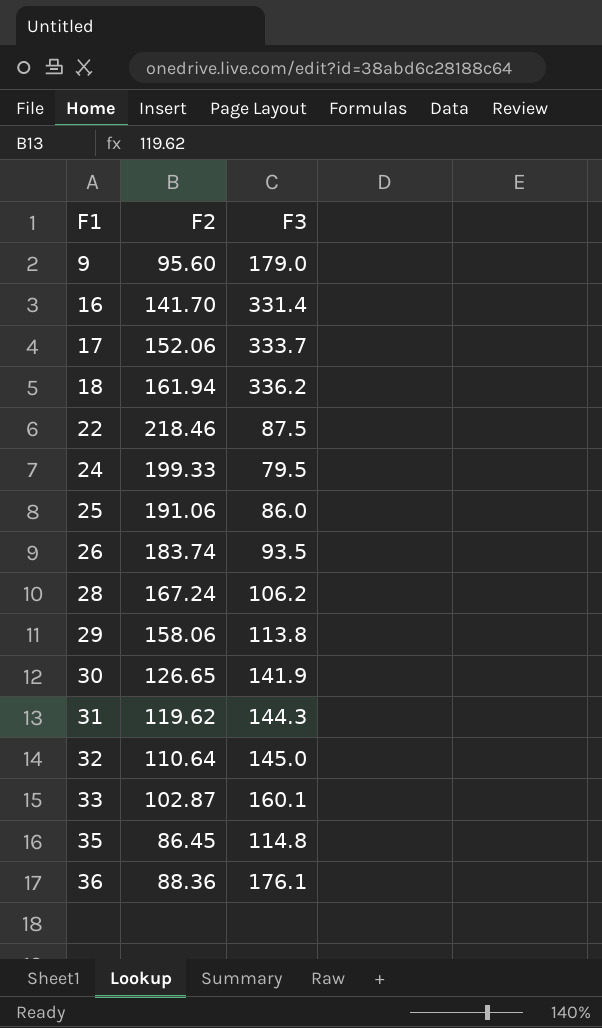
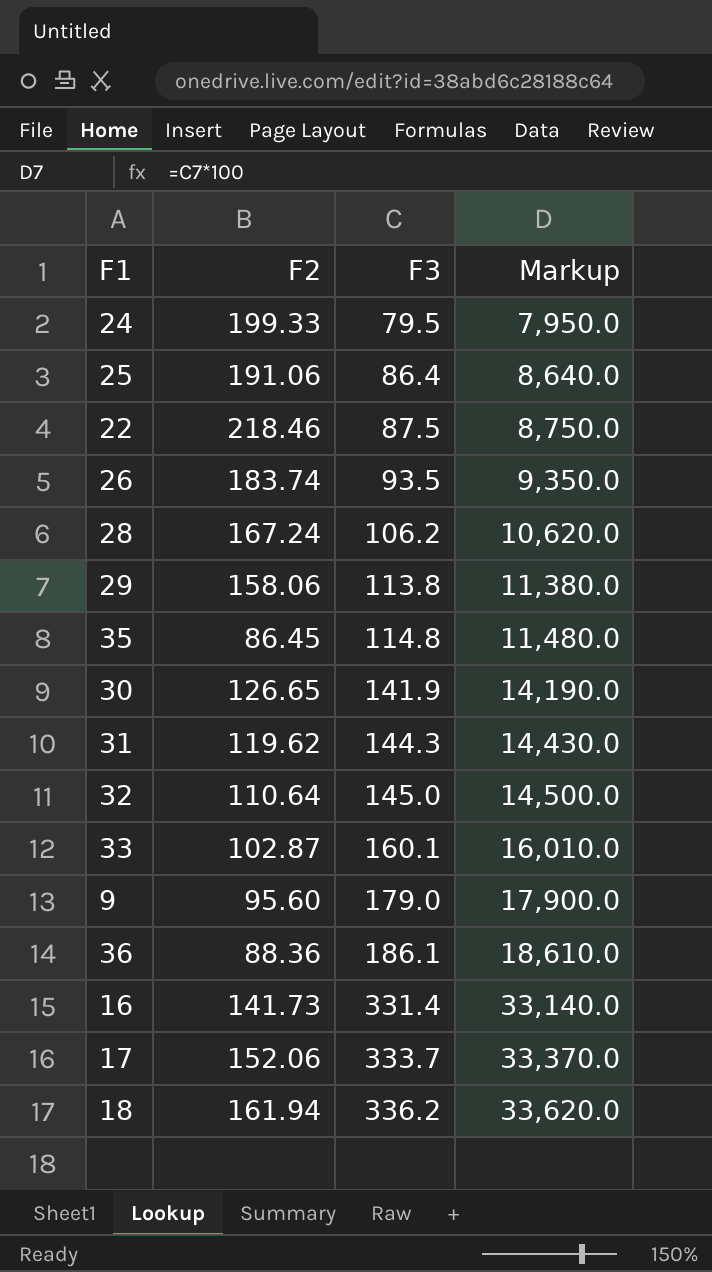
row order: F1 ascending -> F3 ascending
column Markup | formula: none -> [F3] * 100
25 | F3: 86.0 -> 86.4
36 | F3: 176.1 -> 186.1
16 | F2: 141.70 -> 141.73

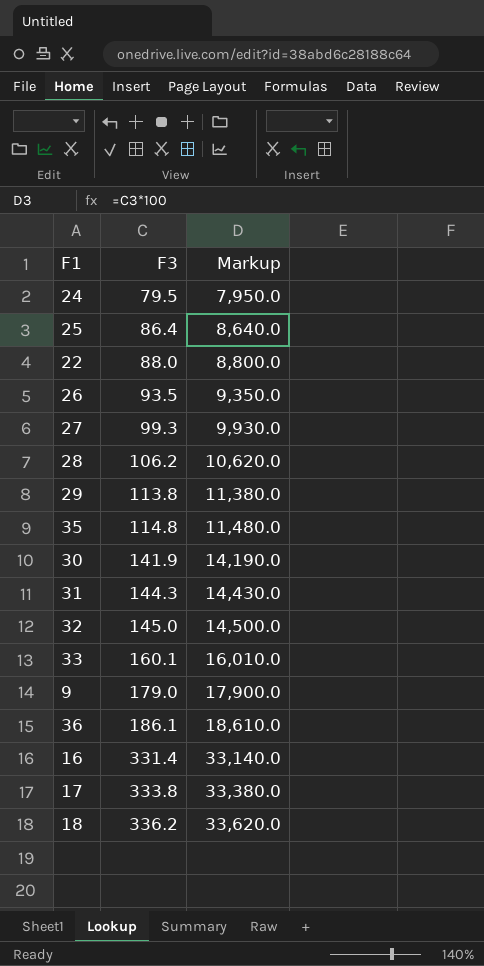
column F2 | position: 2 -> none
22 | F3: 87.5 -> 88.0
22 | Markup: 8,750.0 -> 8,800.0
row 27: none -> 99.3 | 9,930.0
17 | F3: 333.7 -> 333.8
17 | Markup: 33,370.0 -> 33,380.0

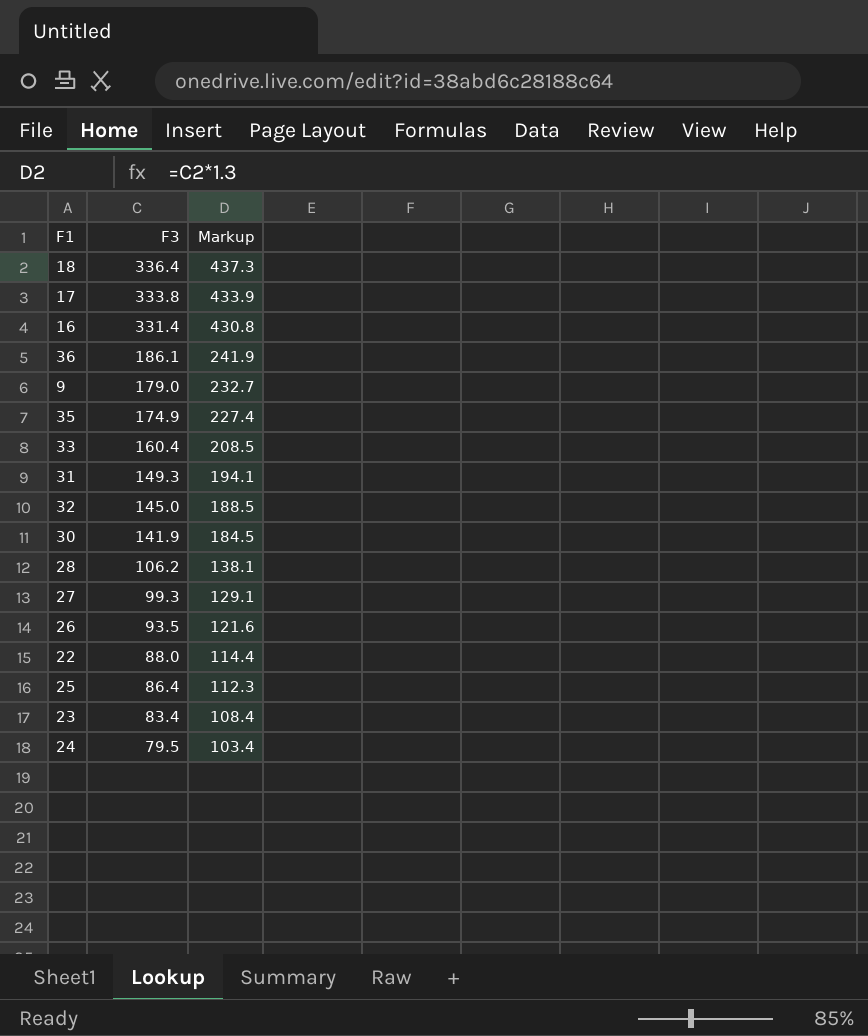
row order: F3 ascending -> F3 descending
column Markup | formula: [F3] * 100 -> [F3] * 1.3
row 29: 113.8 | 11,380.0 -> none
18 | F3: 336.2 -> 336.4
35 | F3: 114.8 -> 174.9
33 | F3: 160.1 -> 160.4
31 | F3: 144.3 -> 149.3
row 23: none -> 83.4 | 108.4

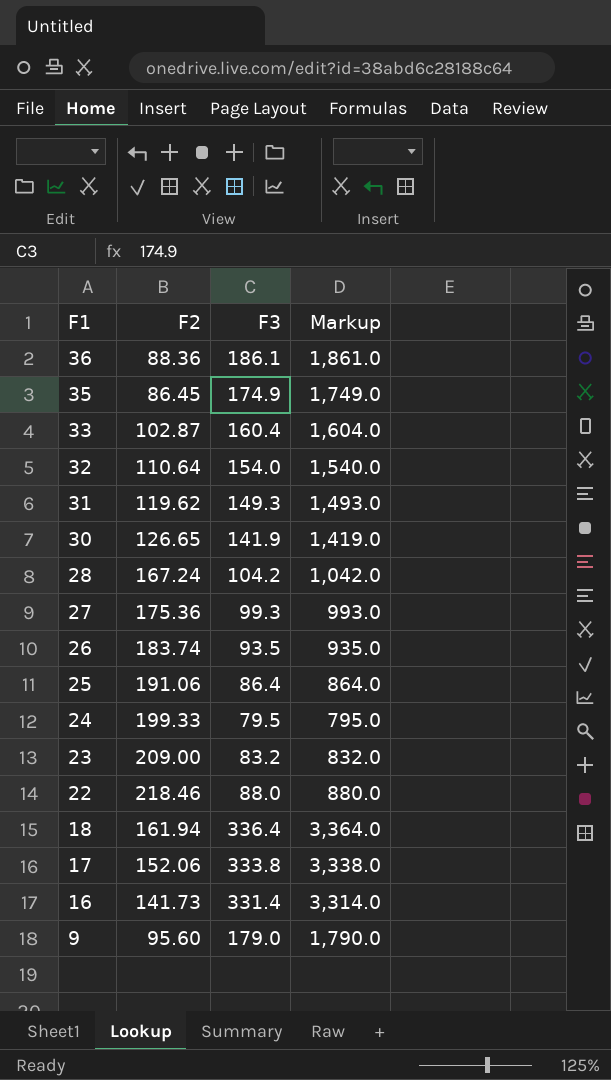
row order: F3 descending -> F1 descending
column F2 | position: none -> 2
column Markup | formula: [F3] * 1.3 -> [F3] * 10
32 | F3: 145.0 -> 154.0
28 | F3: 106.2 -> 104.2
23 | F3: 83.4 -> 83.2

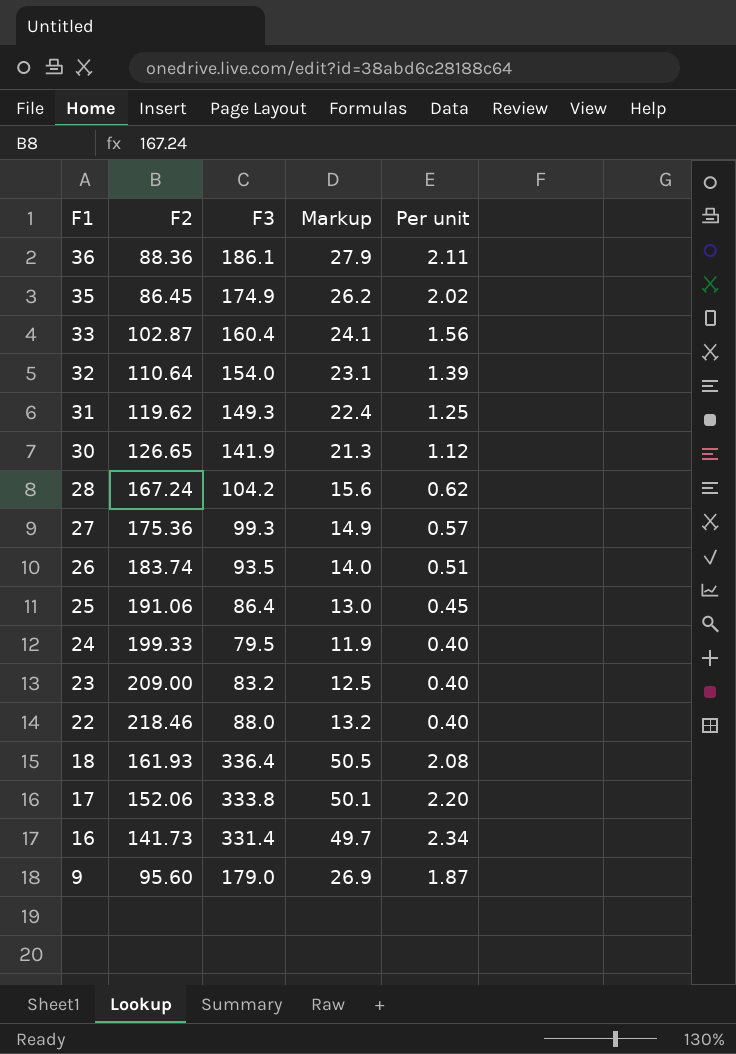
column Markup | formula: [F3] * 10 -> [F3] * 0.15
column Per unit | formula: none -> [F3] / [F2]
18 | F2: 161.94 -> 161.93

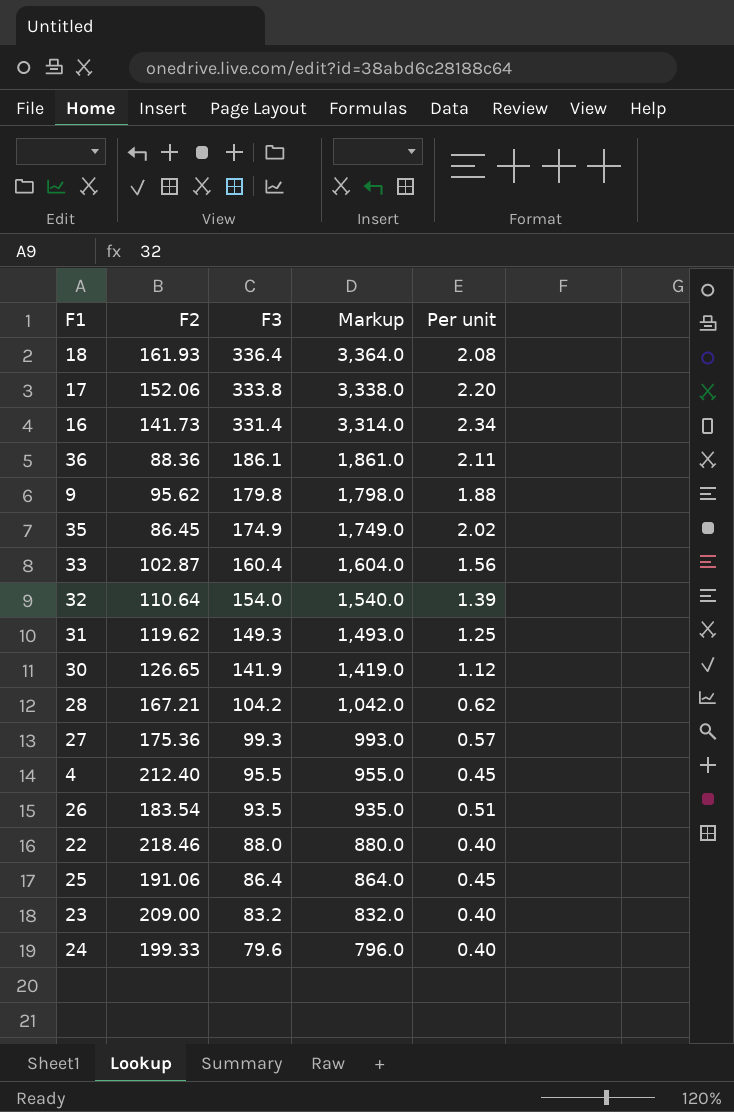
row order: F1 descending -> F3 descending
column Markup | formula: [F3] * 0.15 -> [F3] * 10
9 | F2: 95.60 -> 95.62
9 | F3: 179.0 -> 179.8
9 | Per unit: 1.87 -> 1.88
28 | F2: 167.24 -> 167.21
row 4: none -> 212.40 | 95.5 | 955.0 | 0.45
26 | F2: 183.74 -> 183.54
24 | F3: 79.5 -> 79.6

